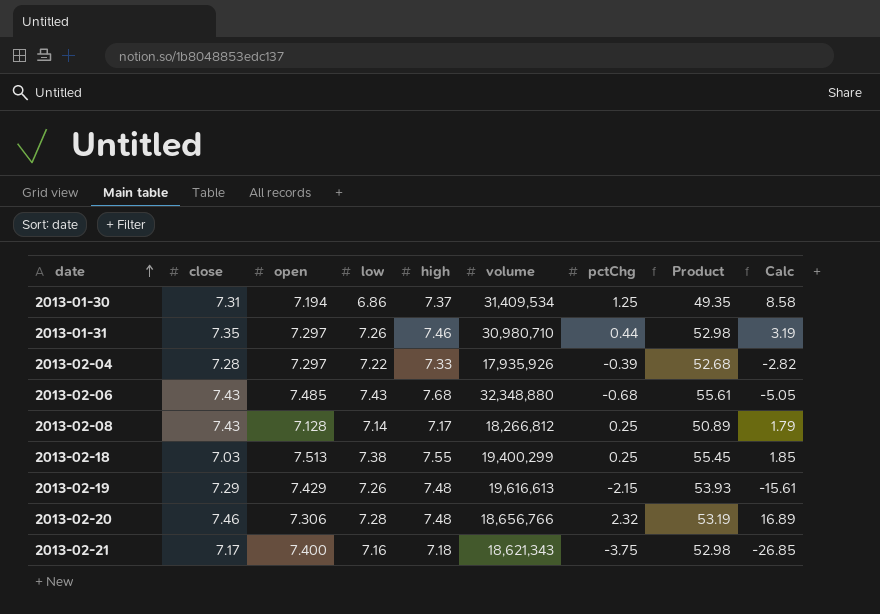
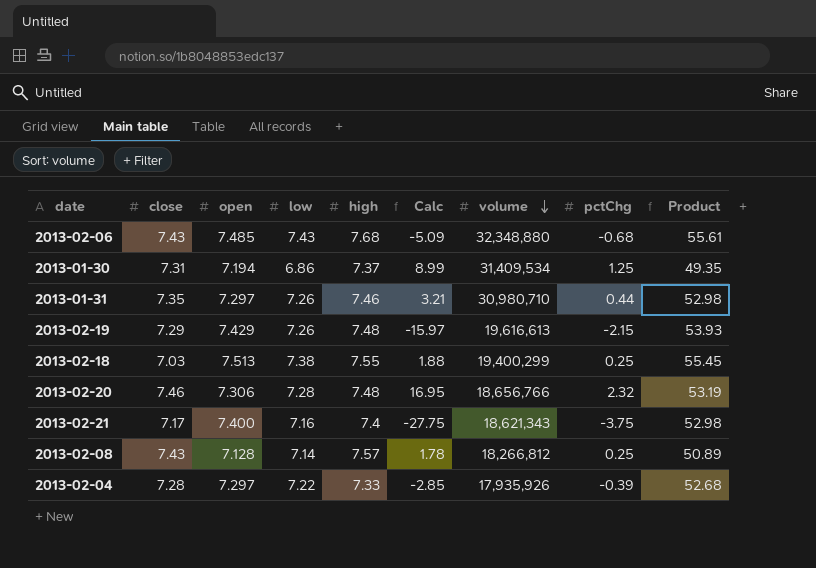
row order: date ascending -> volume descending
column Calc | formula: [low] * [pctChg] -> [open] * [pctChg]
column Calc | position: 9 -> 6
2013-02-21 | high: 7.18 -> 7.4
2013-02-08 | high: 7.17 -> 7.57

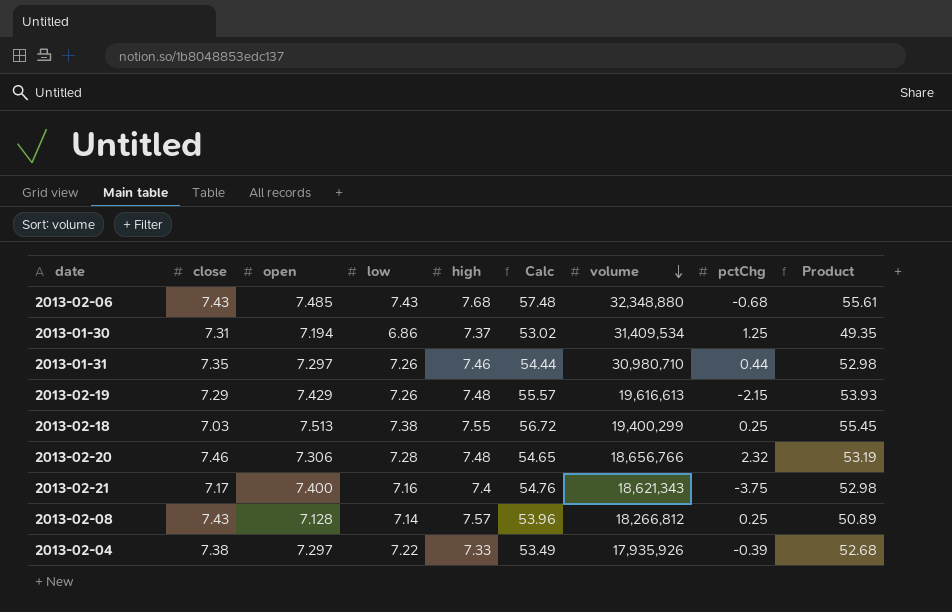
column Calc | formula: [open] * [pctChg] -> [open] * [high]
2013-02-04 | close: 7.28 -> 7.38

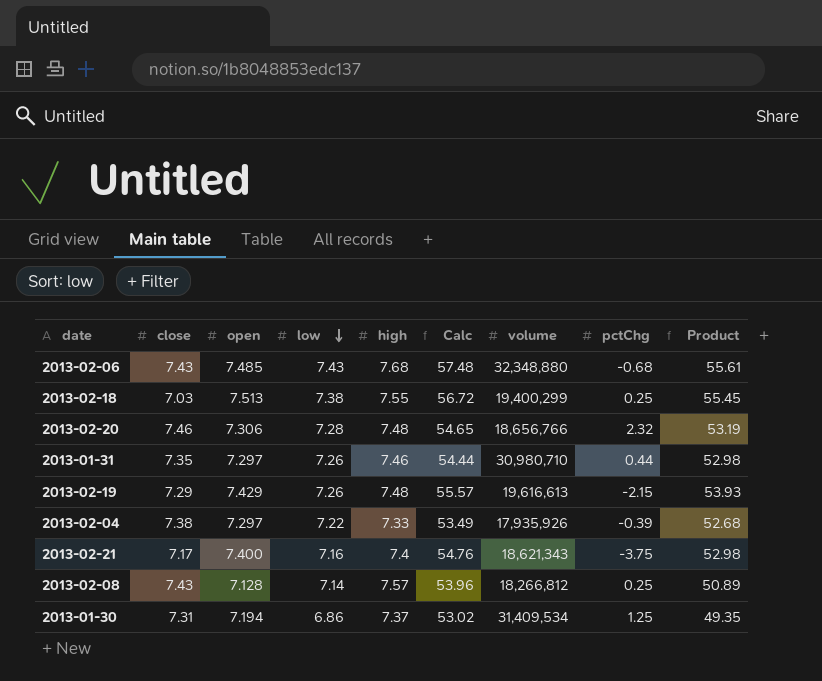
row order: volume descending -> low descending

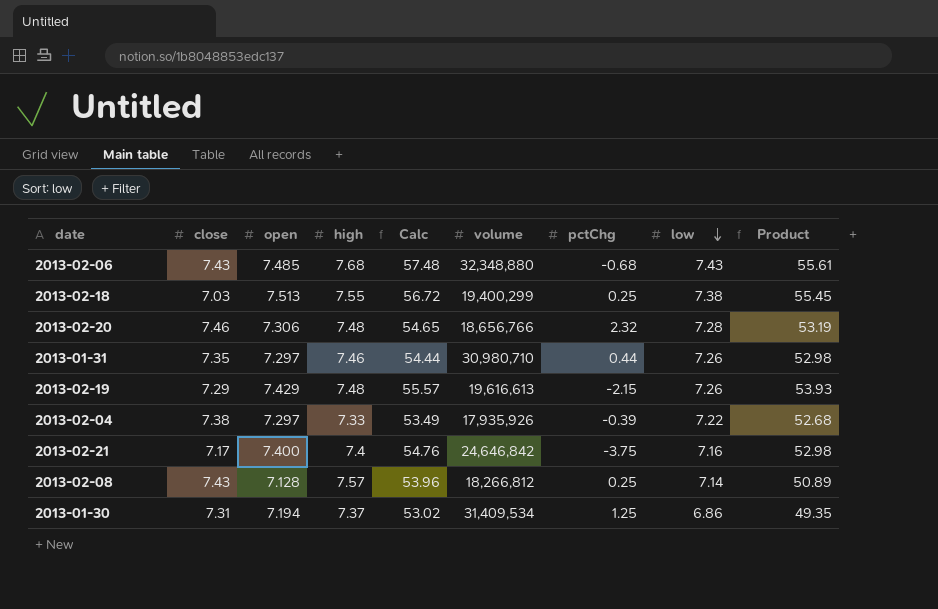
column low | position: 4 -> 8
2013-02-21 | volume: 18,621,343 -> 24,646,842

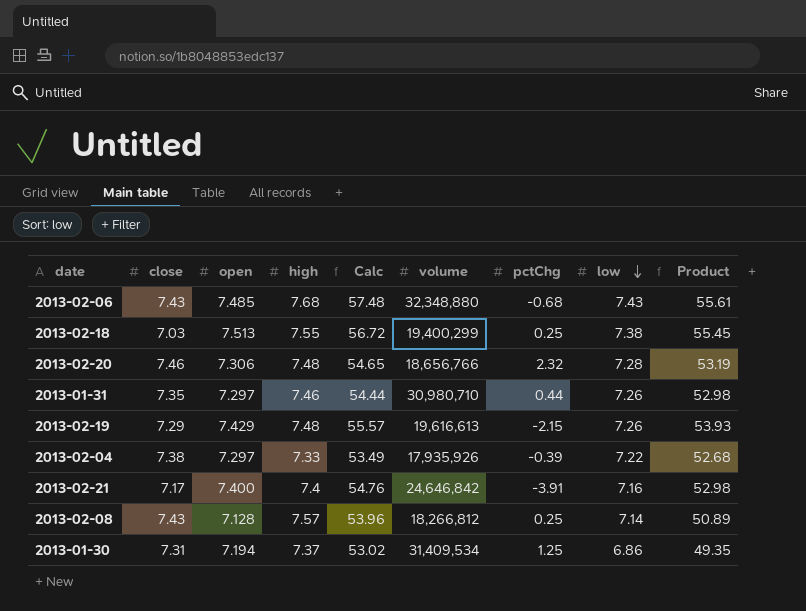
2013-02-21 | pctChg: -3.75 -> -3.91

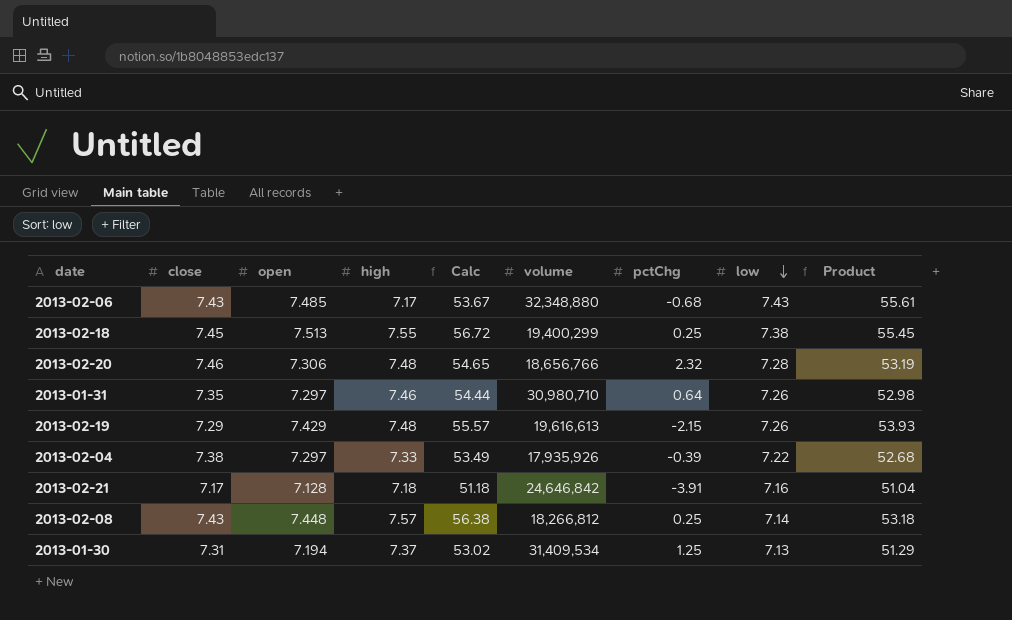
2013-02-06 | high: 7.68 -> 7.17
2013-02-06 | Calc: 57.48 -> 53.67
2013-02-18 | close: 7.03 -> 7.45
2013-01-31 | pctChg: 0.44 -> 0.64
2013-02-21 | open: 7.400 -> 7.128
2013-02-21 | high: 7.4 -> 7.18
2013-02-21 | Calc: 54.76 -> 51.18
2013-02-21 | Product: 52.98 -> 51.04
2013-02-08 | open: 7.128 -> 7.448
2013-02-08 | Calc: 53.96 -> 56.38
2013-02-08 | Product: 50.89 -> 53.18
2013-01-30 | low: 6.86 -> 7.13
2013-01-30 | Product: 49.35 -> 51.29

